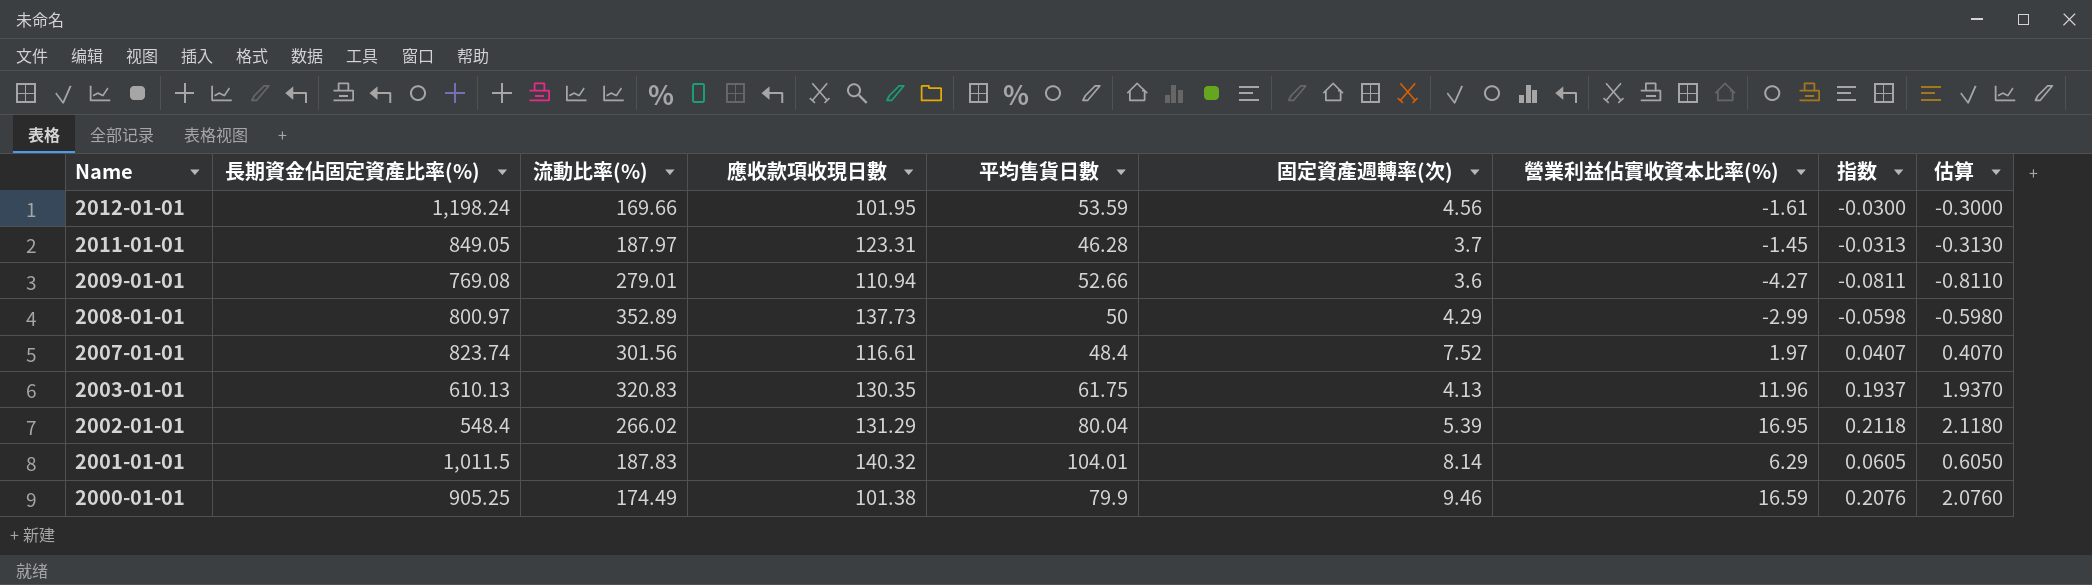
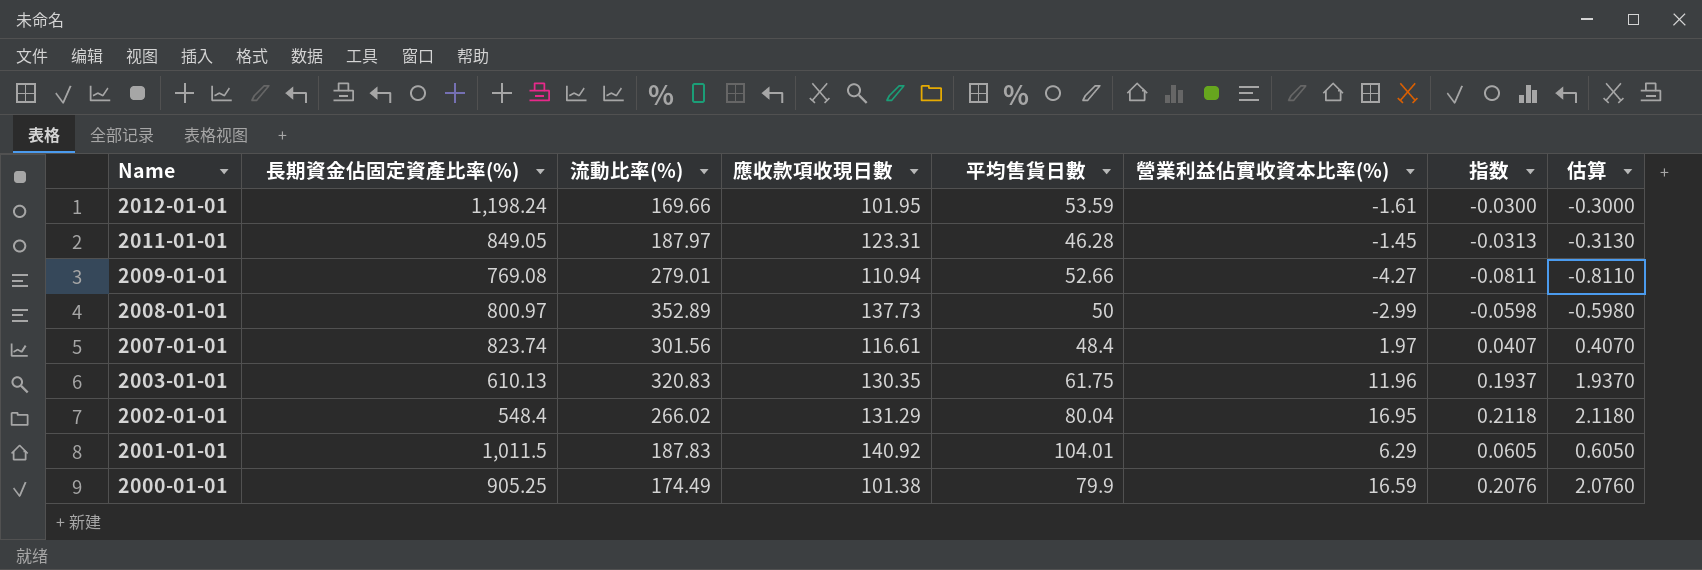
column 固定資產週轉率(次) | position: 6 -> none
2001-01-01 | 應收款項收現日數: 140.32 -> 140.92

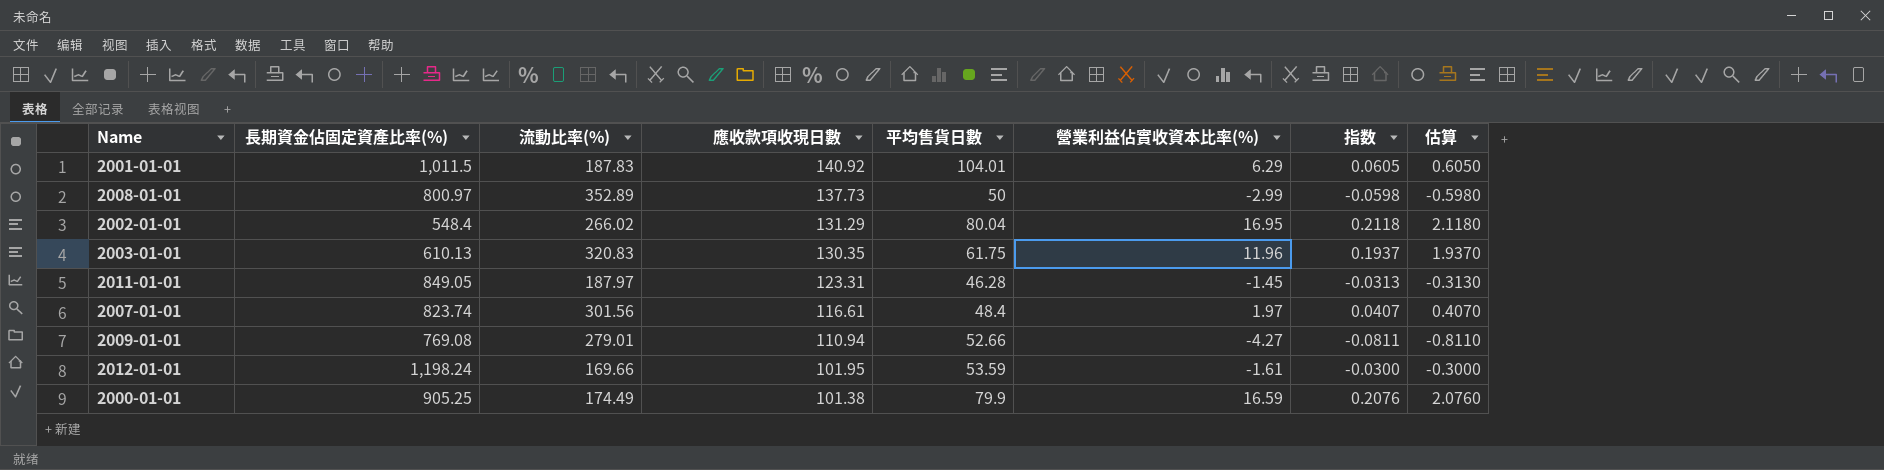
row order: Name descending -> 應收款項收現日數 descending

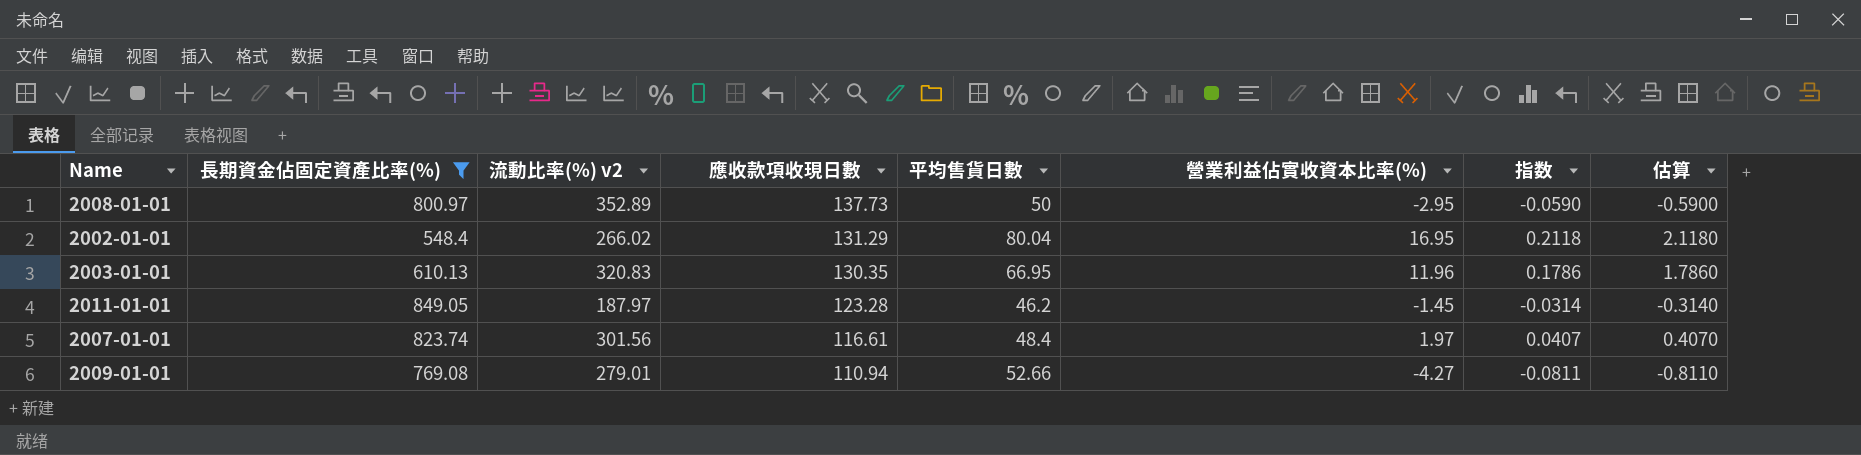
filter: none -> 長期資金佔固定資產比率(%) <= 849.05
column name: 流動比率(%) -> 流動比率(%) v2
2008-01-01 | 營業利益佔實收資本比率(%): -2.99 -> -2.95
2008-01-01 | 指数: -0.0598 -> -0.0590
2008-01-01 | 估算: -0.5980 -> -0.5900
2003-01-01 | 平均售貨日數: 61.75 -> 66.95
2003-01-01 | 指数: 0.1937 -> 0.1786
2003-01-01 | 估算: 1.9370 -> 1.7860
2011-01-01 | 應收款項收現日數: 123.31 -> 123.28
2011-01-01 | 平均售貨日數: 46.28 -> 46.2
2011-01-01 | 指数: -0.0313 -> -0.0314
2011-01-01 | 估算: -0.3130 -> -0.3140

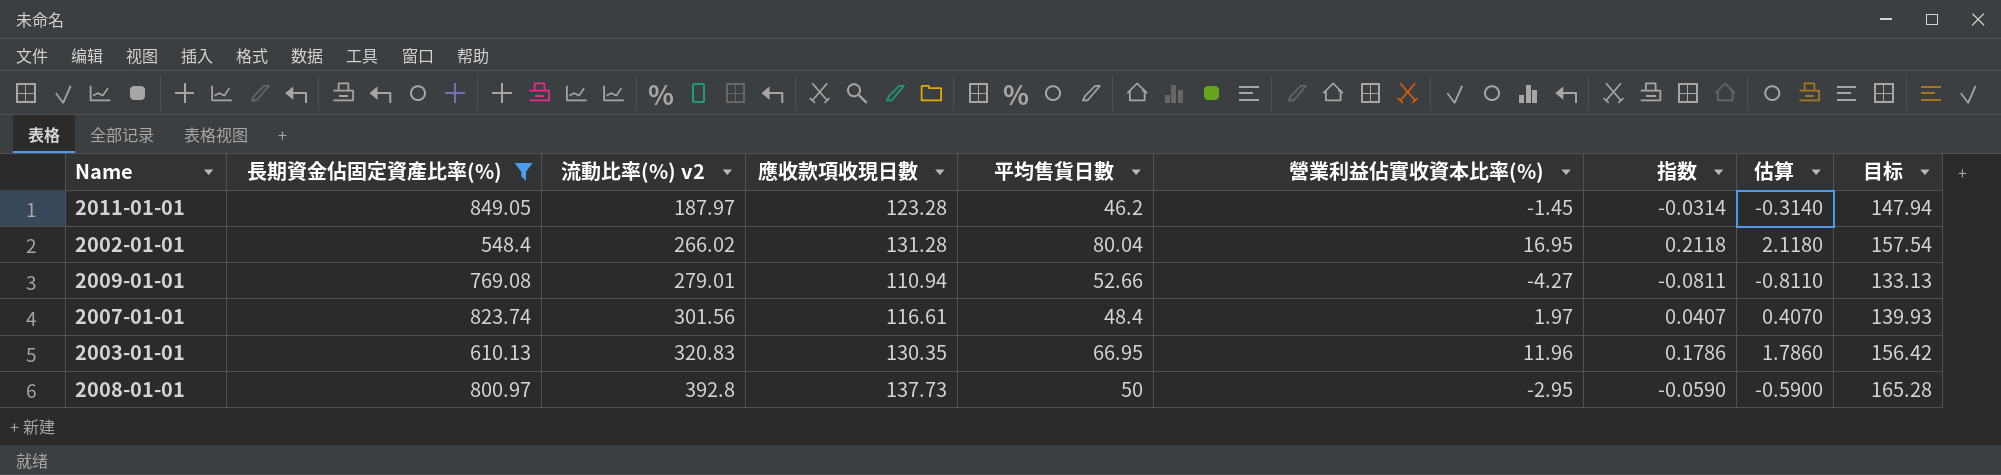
row order: 應收款項收現日數 descending -> 流動比率(%) v2 ascending
column 目标 | formula: none -> [應收款項收現日數] * 1.2
2002-01-01 | 應收款項收現日數: 131.29 -> 131.28
2008-01-01 | 流動比率(%) v2: 352.89 -> 392.8

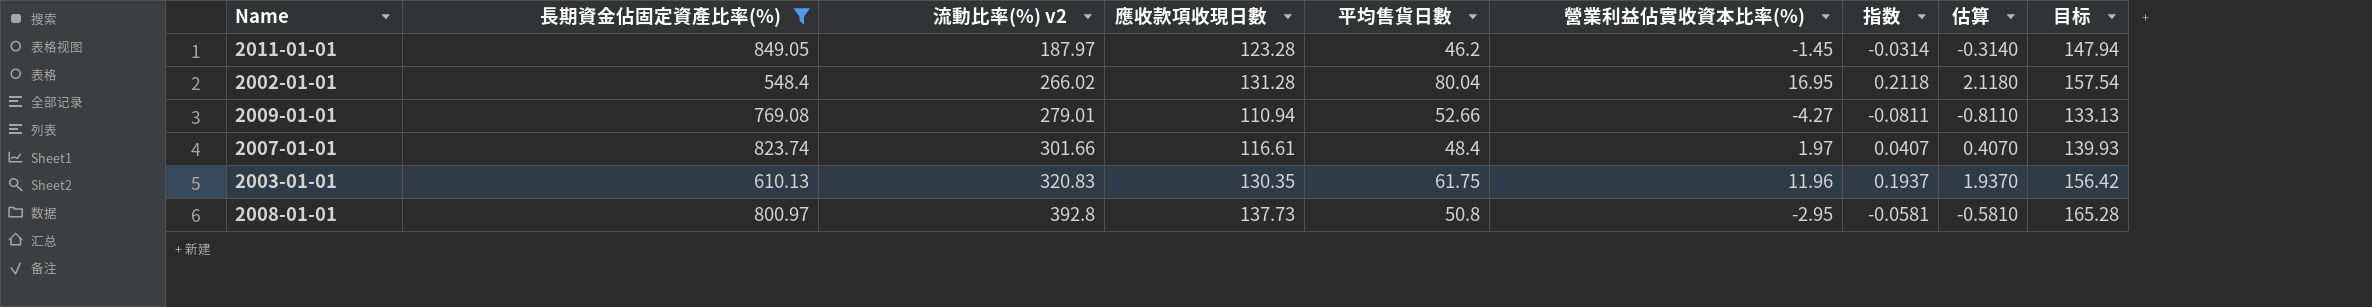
2007-01-01 | 流動比率(%) v2: 301.56 -> 301.66
2003-01-01 | 平均售貨日數: 66.95 -> 61.75
2003-01-01 | 指数: 0.1786 -> 0.1937
2003-01-01 | 估算: 1.7860 -> 1.9370
2008-01-01 | 平均售貨日數: 50 -> 50.8
2008-01-01 | 指数: -0.0590 -> -0.0581
2008-01-01 | 估算: -0.5900 -> -0.5810

